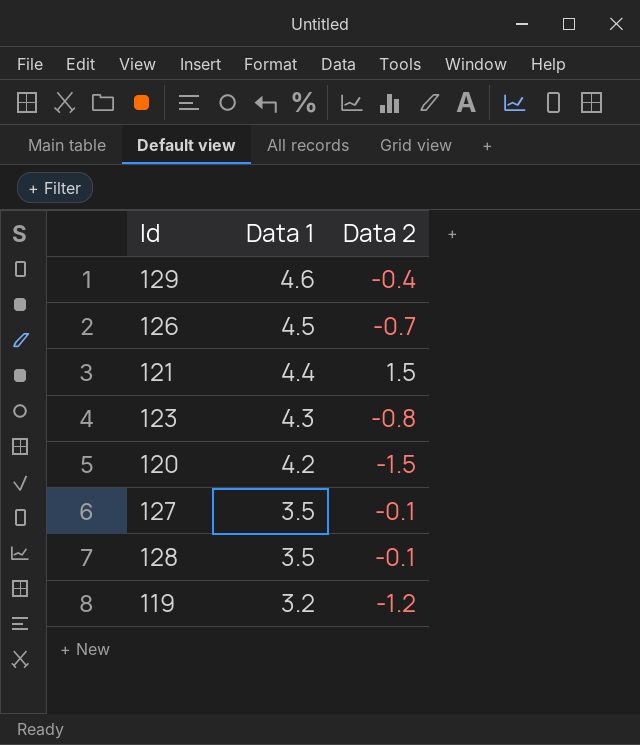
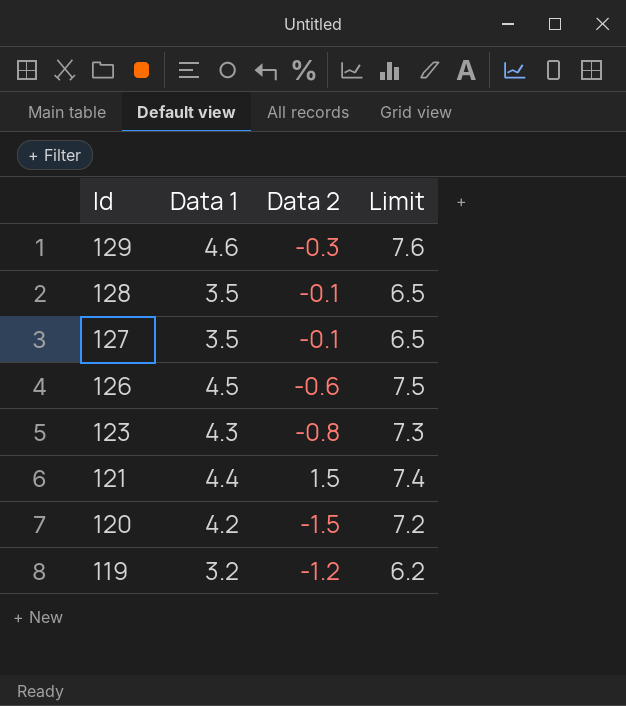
row order: Data 1 descending -> Id descending
column Limit | formula: none -> [Data 1] + 3
129 | Data 2: -0.4 -> -0.3
126 | Data 2: -0.7 -> -0.6

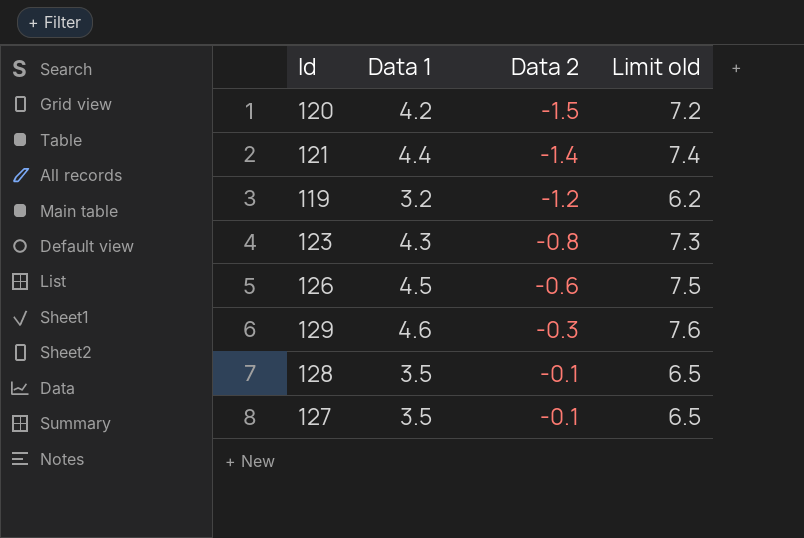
row order: Id descending -> Data 2 ascending
column name: Limit -> Limit old
121 | Data 2: 1.5 -> -1.4

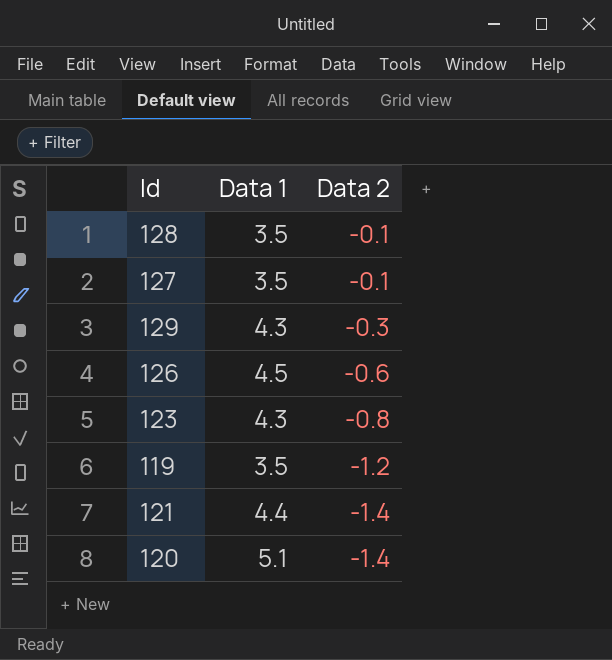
row order: Data 2 ascending -> Data 2 descending
column Limit old | formula: [Data 1] + 3 -> none
129 | Data 1: 4.6 -> 4.3
119 | Data 1: 3.2 -> 3.5
120 | Data 1: 4.2 -> 5.1
120 | Data 2: -1.5 -> -1.4

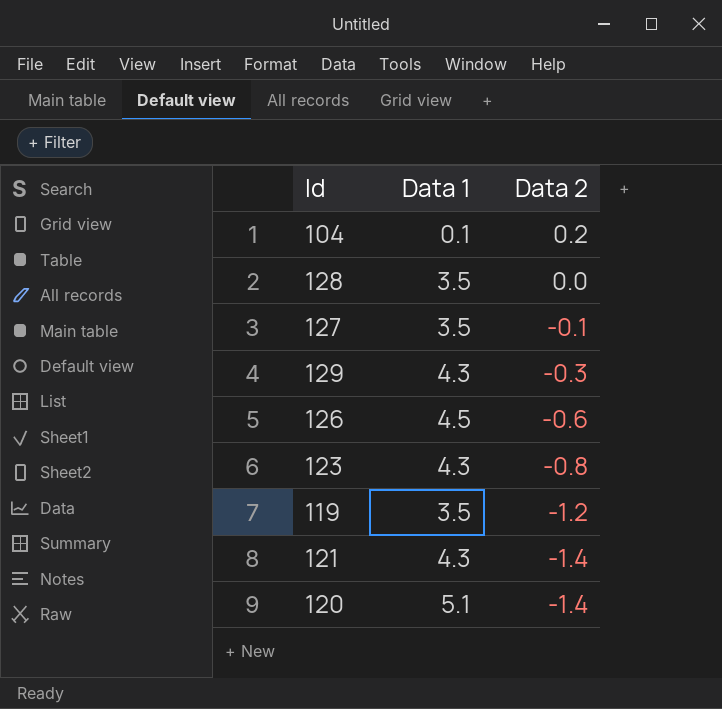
row 104: none -> 0.1 | 0.2
128 | Data 2: -0.1 -> 0.0
121 | Data 1: 4.4 -> 4.3

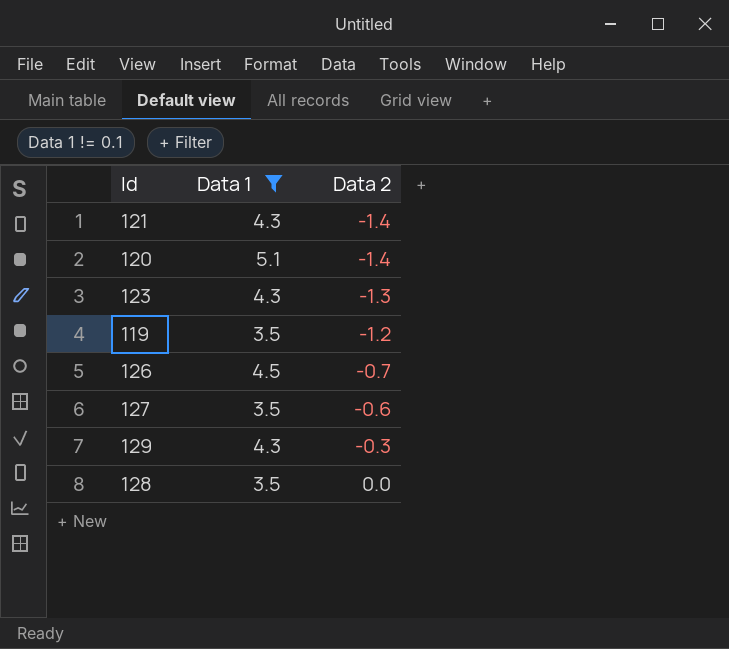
filter: none -> Data 1 != 0.1
row order: Data 2 descending -> Data 2 ascending
123 | Data 2: -0.8 -> -1.3
126 | Data 2: -0.6 -> -0.7
127 | Data 2: -0.1 -> -0.6

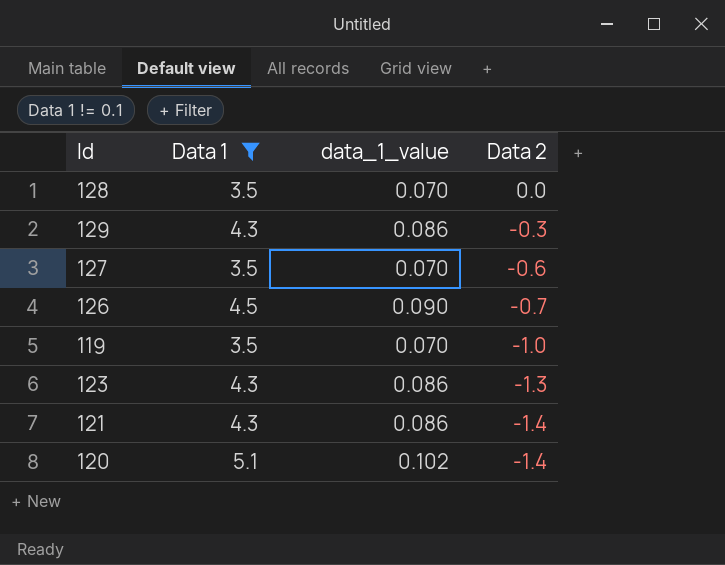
row order: Data 2 ascending -> Data 2 descending
column data_1_value | formula: none -> [Data 1] * 0.02
119 | Data 2: -1.2 -> -1.0

